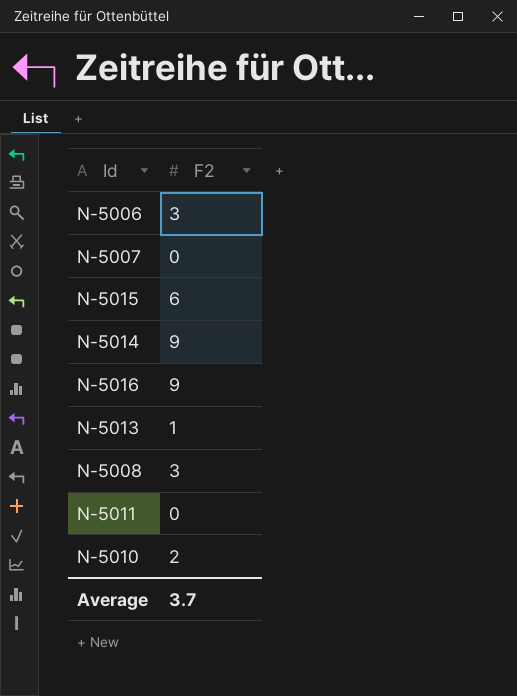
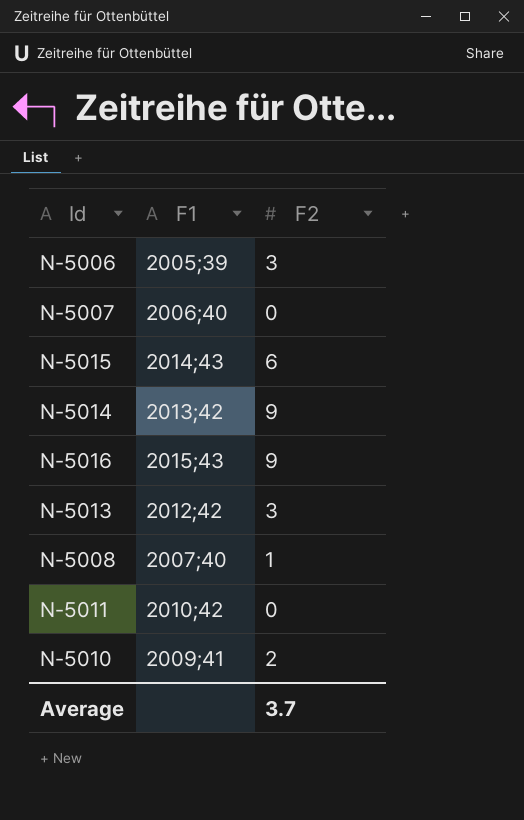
column F1 | position: none -> 2
N-5013 | F2: 1 -> 3
N-5008 | F2: 3 -> 1

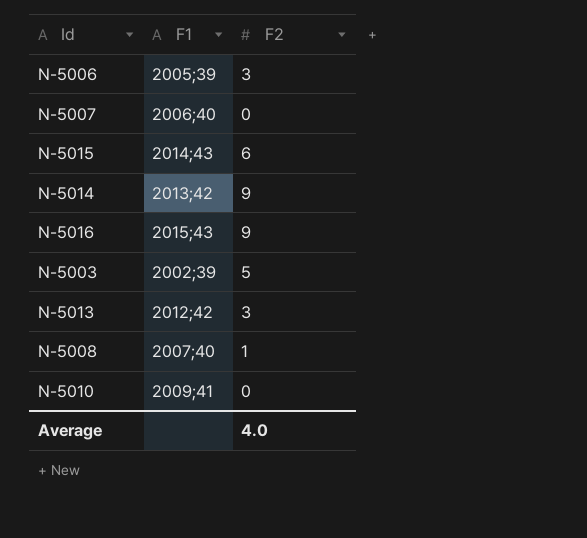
row N-5011: 2010;42 | 0 -> none
row N-5003: none -> 2002;39 | 5
N-5010 | F2: 2 -> 0
Average | F2: 3.7 -> 4.0

